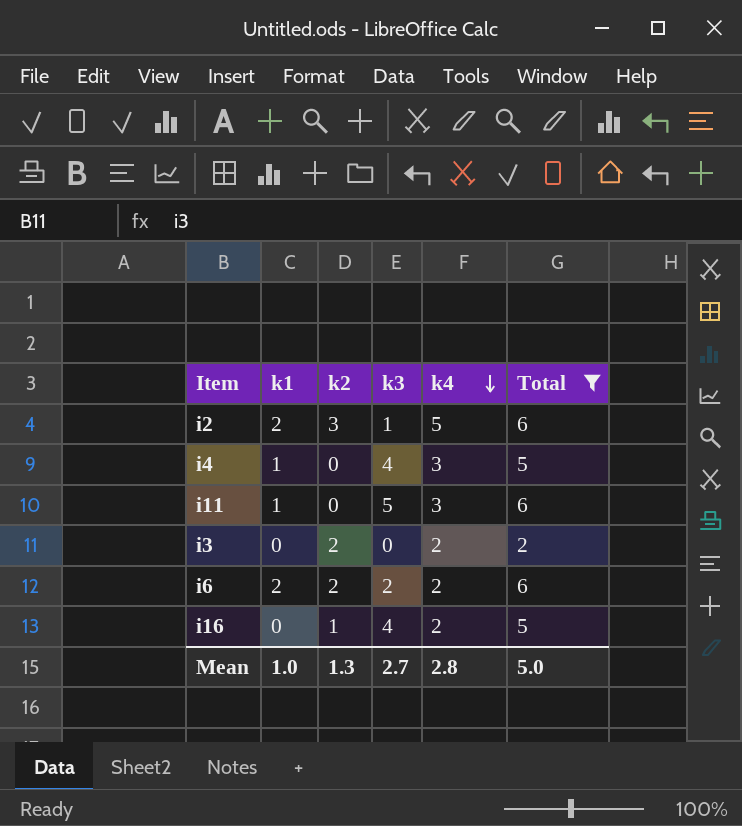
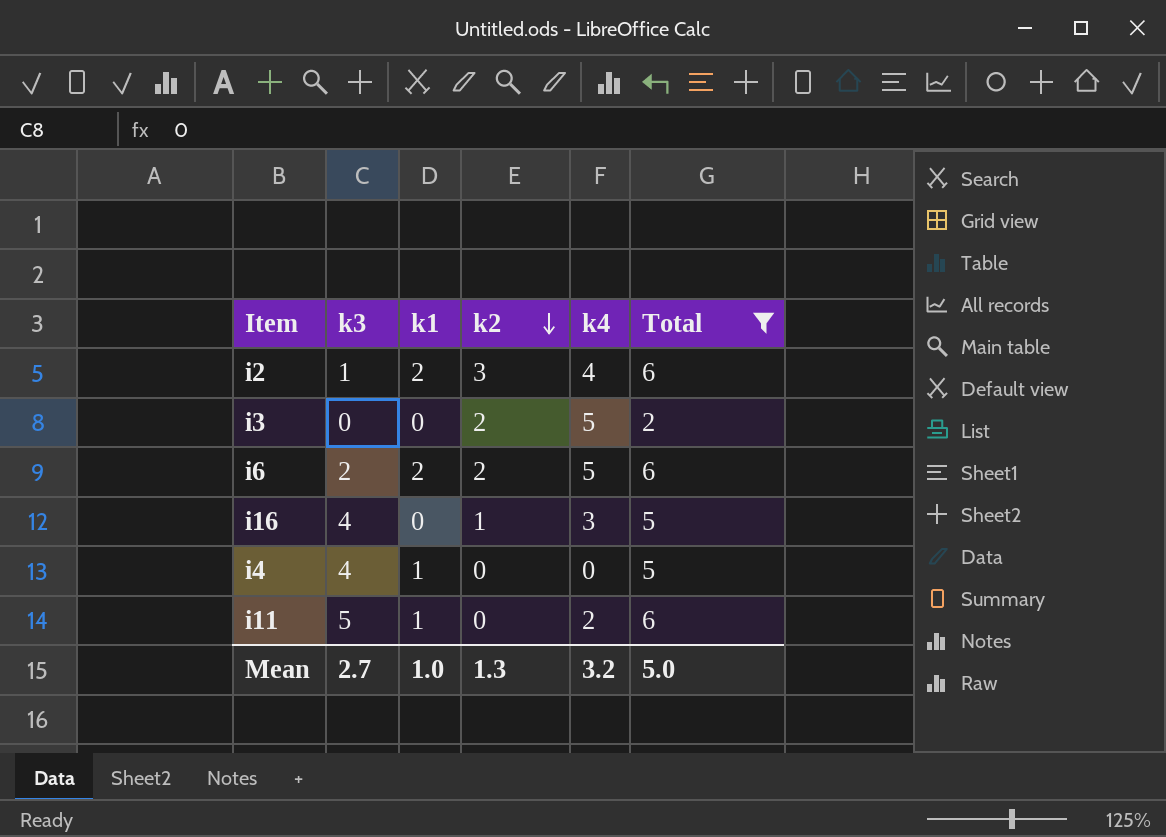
row order: k4 descending -> k2 descending
column k3 | position: 4 -> 2
i2 | k4: 5 -> 4
i3 | k4: 2 -> 5
i6 | k4: 2 -> 5
i16 | k4: 2 -> 3
i4 | k4: 3 -> 0
i11 | k4: 3 -> 2
Mean | k4: 2.8 -> 3.2

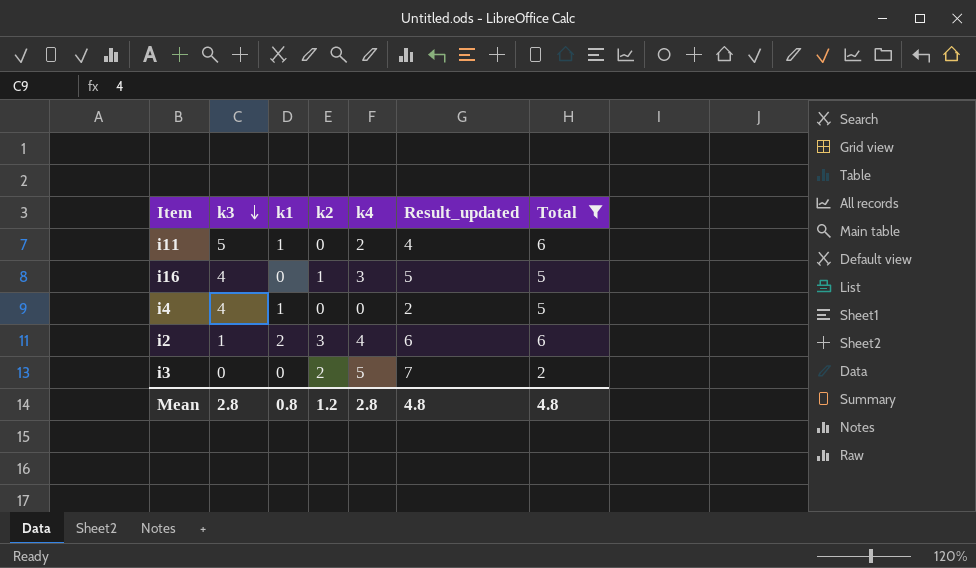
row order: k2 descending -> k3 descending
column Result_updated | formula: none -> [k4] + 2
row i6: 2 | 2 | 2 | 5 | 6 -> none
Mean | k3: 2.7 -> 2.8
Mean | k1: 1.0 -> 0.8
Mean | k2: 1.3 -> 1.2
Mean | k4: 3.2 -> 2.8
Mean | Total: 5.0 -> 4.8

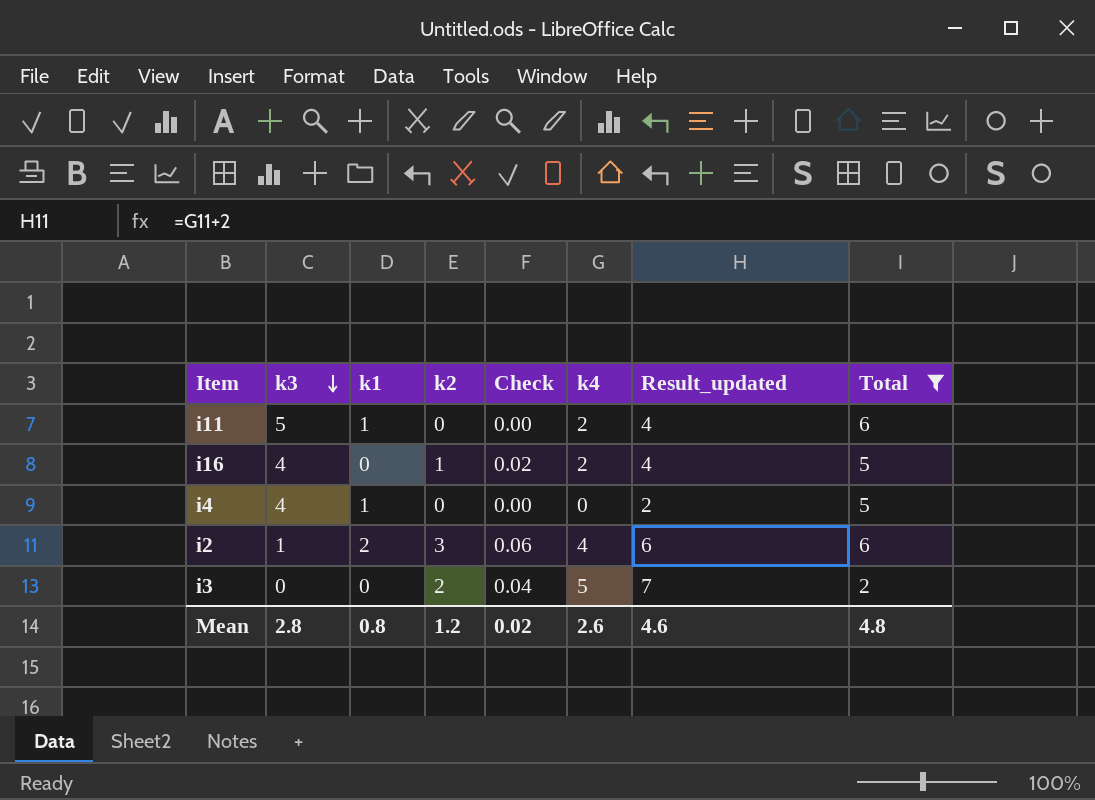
column Check | formula: none -> [k2] * 0.02
i16 | k4: 3 -> 2
i16 | Result_updated: 5 -> 4
Mean | k4: 2.8 -> 2.6
Mean | Result_updated: 4.8 -> 4.6

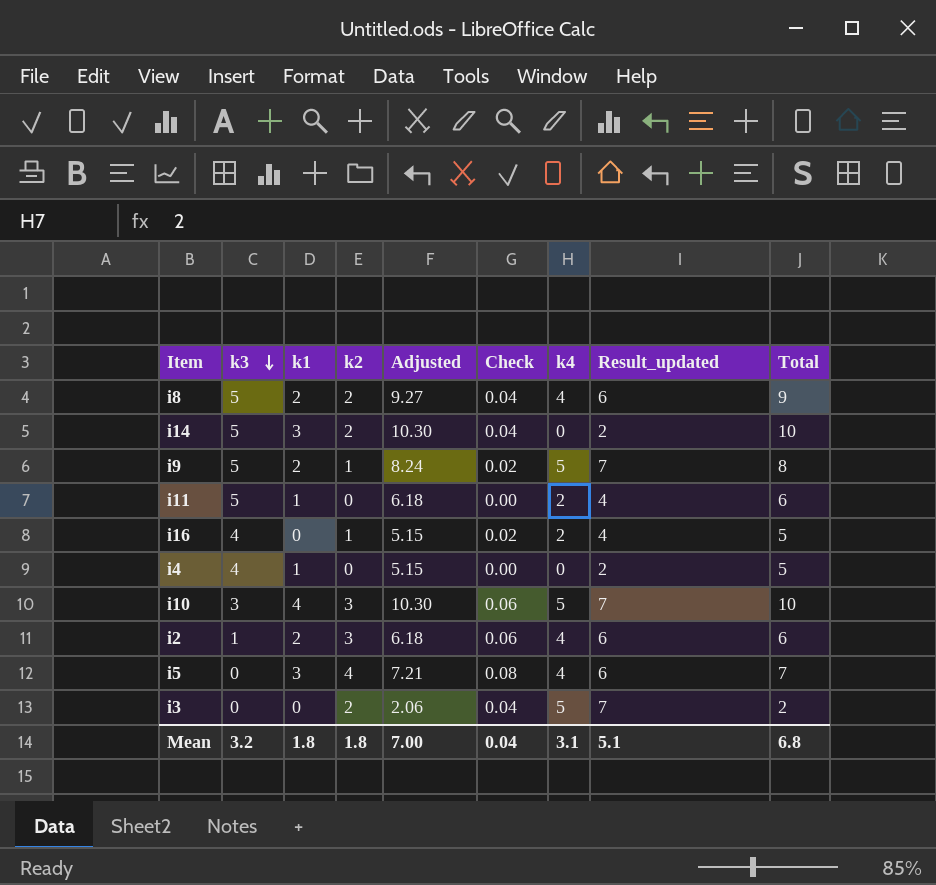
filter: Total <= 6 -> none
column Adjusted | formula: none -> [Total] * 1.03
Mean | k3: 2.8 -> 3.2
Mean | k1: 0.8 -> 1.8
Mean | k2: 1.2 -> 1.8
Mean | Check: 0.02 -> 0.04
Mean | k4: 2.6 -> 3.1
Mean | Result_updated: 4.6 -> 5.1
Mean | Total: 4.8 -> 6.8

